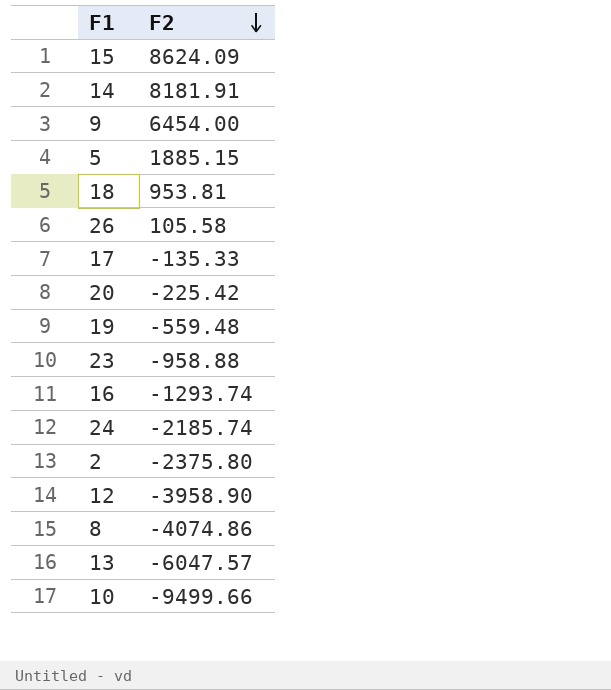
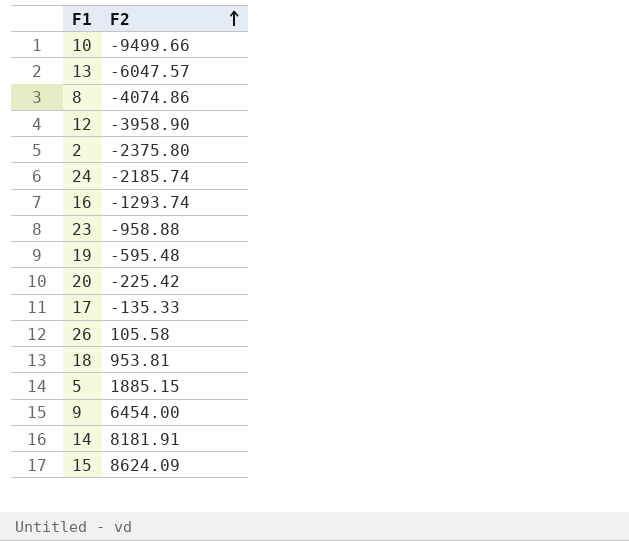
row order: F2 descending -> F2 ascending
19 | F2: -559.48 -> -595.48

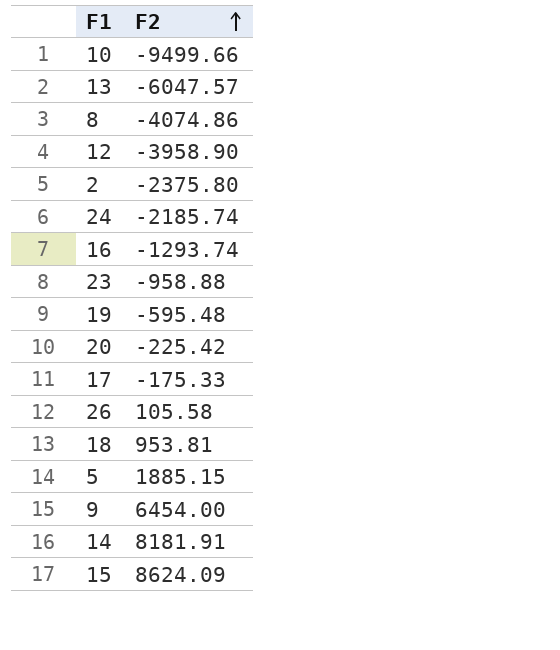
17 | F2: -135.33 -> -175.33

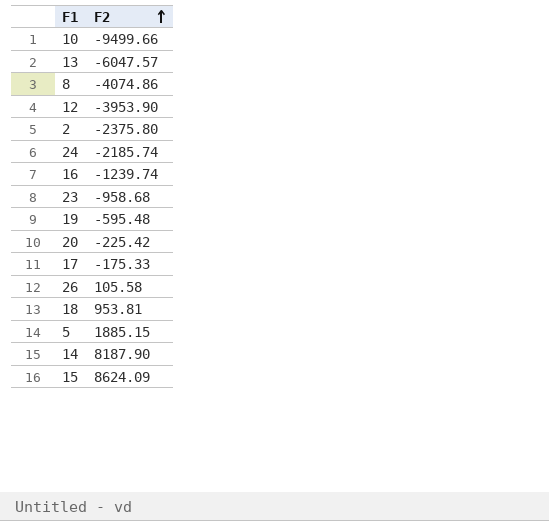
row 9: 6454.00 -> none
12 | F2: -3958.90 -> -3953.90
16 | F2: -1293.74 -> -1239.74
23 | F2: -958.88 -> -958.68
14 | F2: 8181.91 -> 8187.90

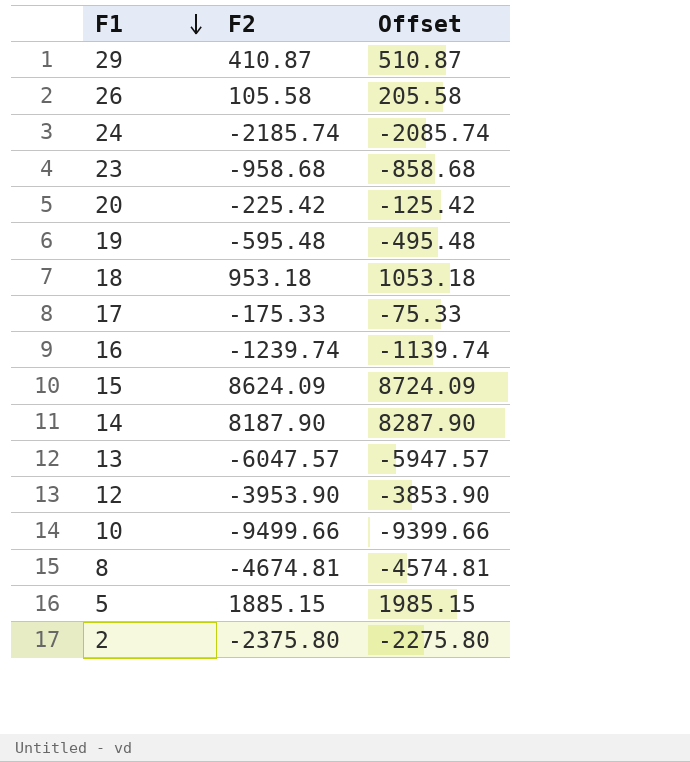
row order: F2 ascending -> F1 descending
column Offset | formula: none -> [F2] + 100
row 29: none -> 410.87 | 510.87
18 | F2: 953.81 -> 953.18
8 | F2: -4074.86 -> -4674.81

